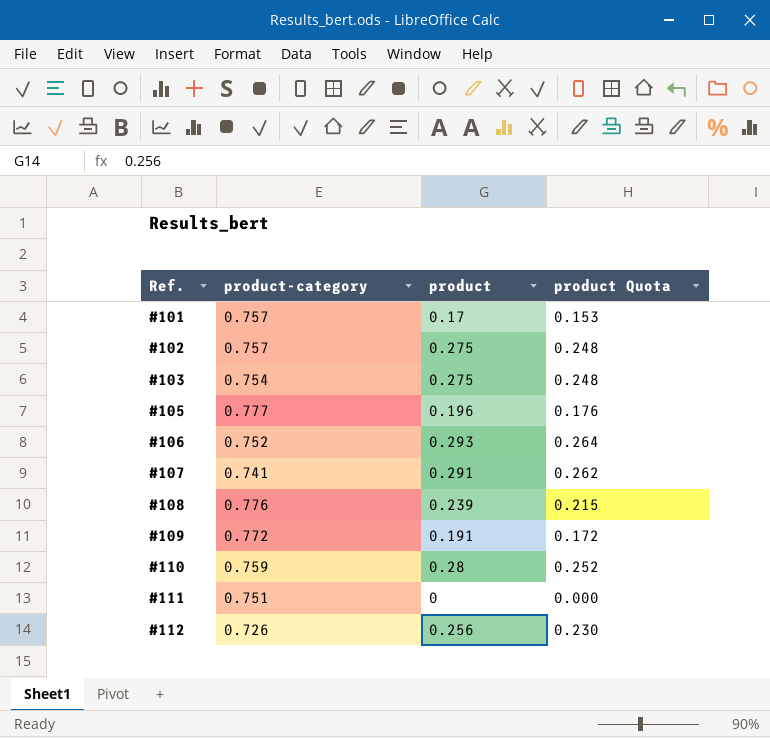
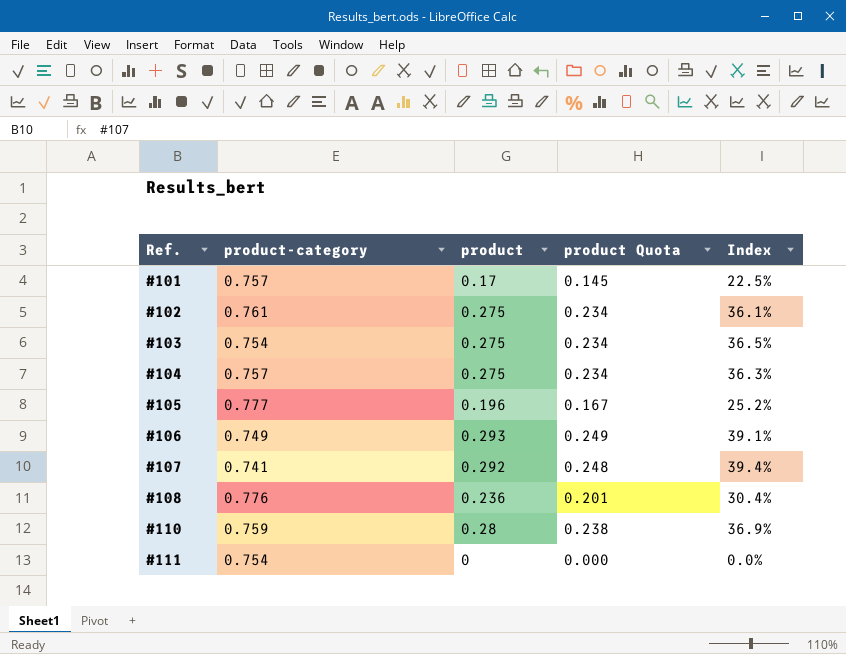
column product Quota | formula: [product] * 0.9 -> [product] * 0.85
column Index | formula: none -> [product] / [product-category]
row #109: 0.772 | 0.191 | 0.172 -> none
row #112: 0.726 | 0.256 | 0.230 -> none
#102 | product-category: 0.757 -> 0.761
row #104: none -> 0.757 | 0.275 | 0.234 | 36.3%
#106 | product-category: 0.752 -> 0.749
#107 | product: 0.291 -> 0.292
#108 | product: 0.239 -> 0.236
#111 | product-category: 0.751 -> 0.754

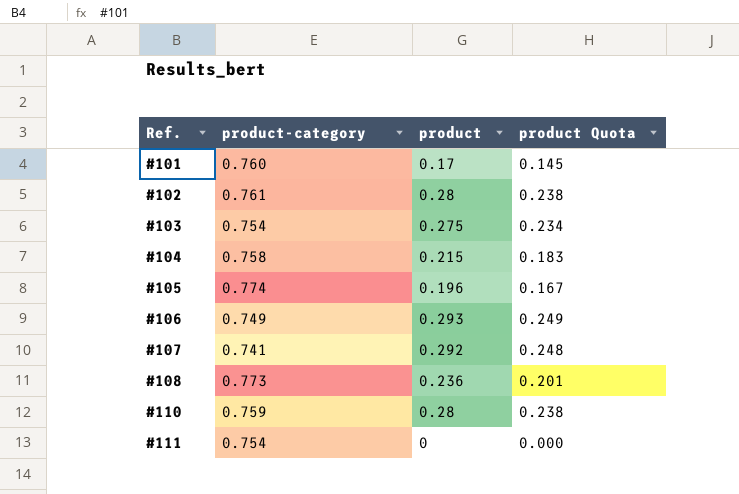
column Index | formula: [product] / [product-category] -> none
#101 | product-category: 0.757 -> 0.760
#102 | product: 0.275 -> 0.28
#102 | product Quota: 0.234 -> 0.238
#104 | product-category: 0.757 -> 0.758
#104 | product: 0.275 -> 0.215
#104 | product Quota: 0.234 -> 0.183
#105 | product-category: 0.777 -> 0.774
#108 | product-category: 0.776 -> 0.773

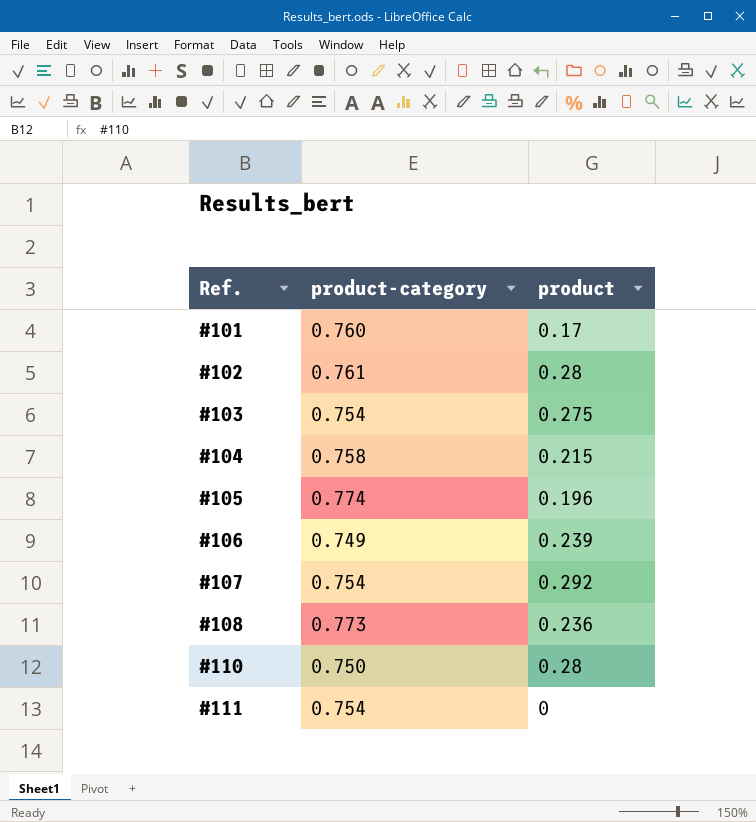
column product Quota | formula: [product] * 0.85 -> none
#106 | product: 0.293 -> 0.239
#107 | product-category: 0.741 -> 0.754
#110 | product-category: 0.759 -> 0.750

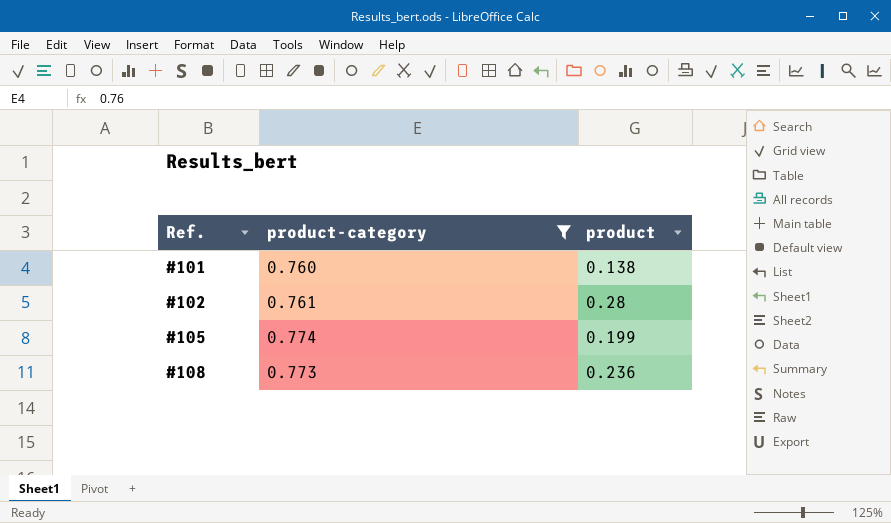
filter: none -> product-category >= 0.760
#101 | product: 0.17 -> 0.138
#105 | product: 0.196 -> 0.199

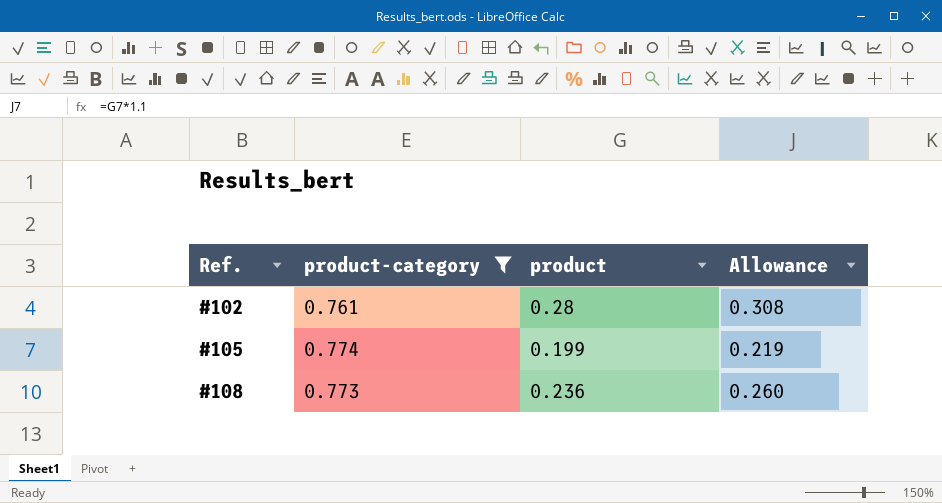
column Allowance | formula: none -> [product] * 1.1
row #101: 0.760 | 0.138 -> none

